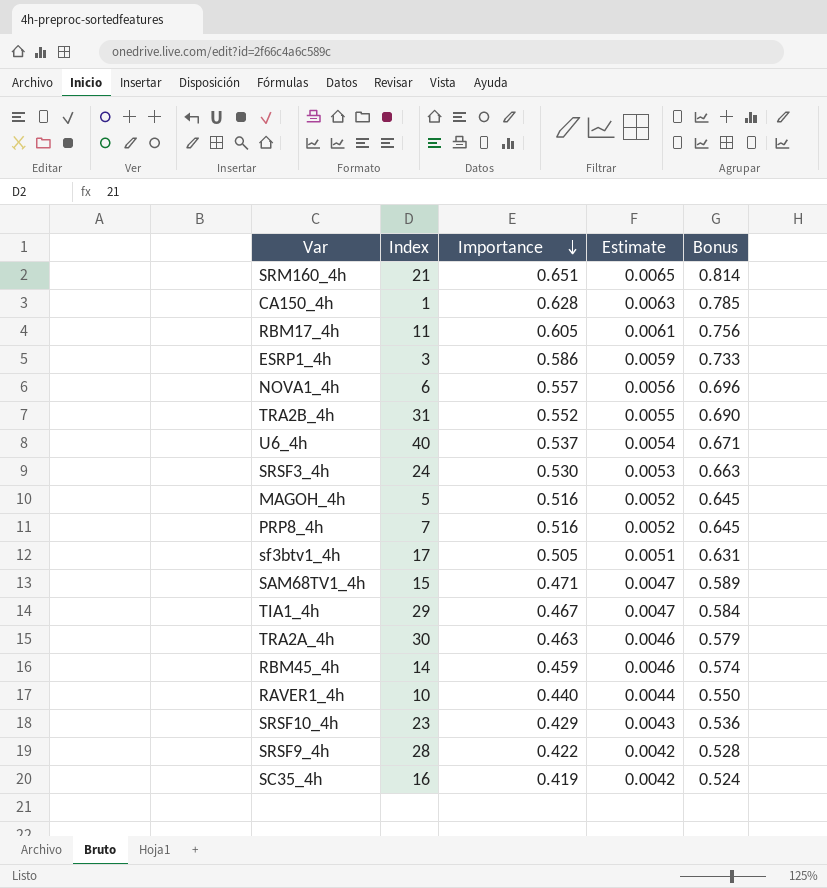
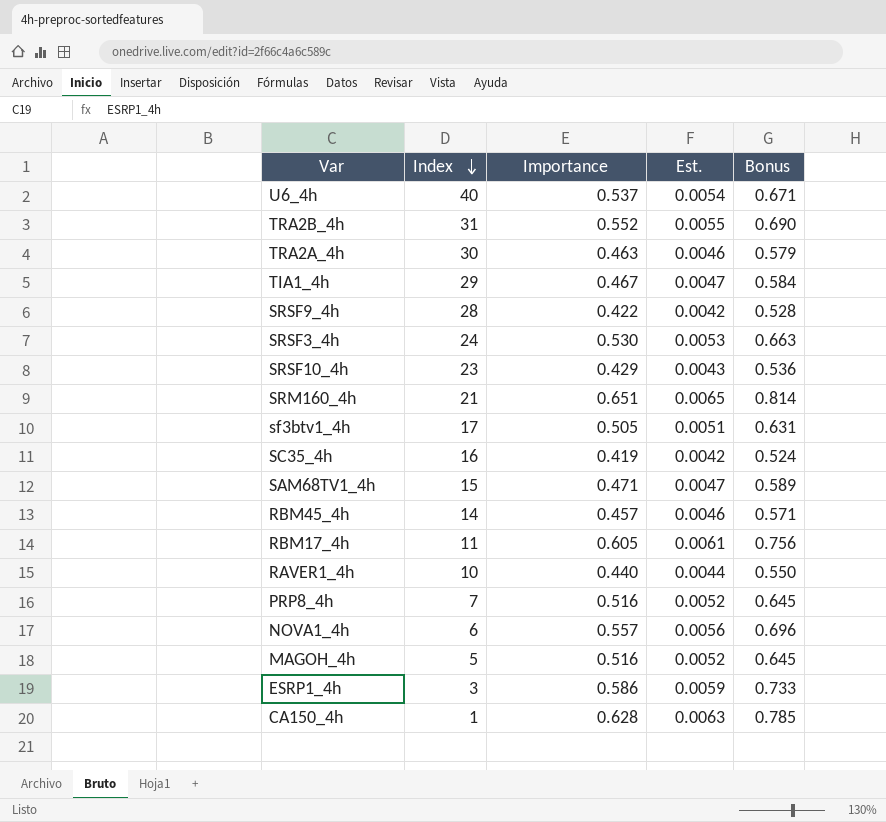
row order: Importance descending -> Index descending
column name: Estimate -> Est.
RBM45_4h | Importance: 0.459 -> 0.457
RBM45_4h | Bonus: 0.574 -> 0.571

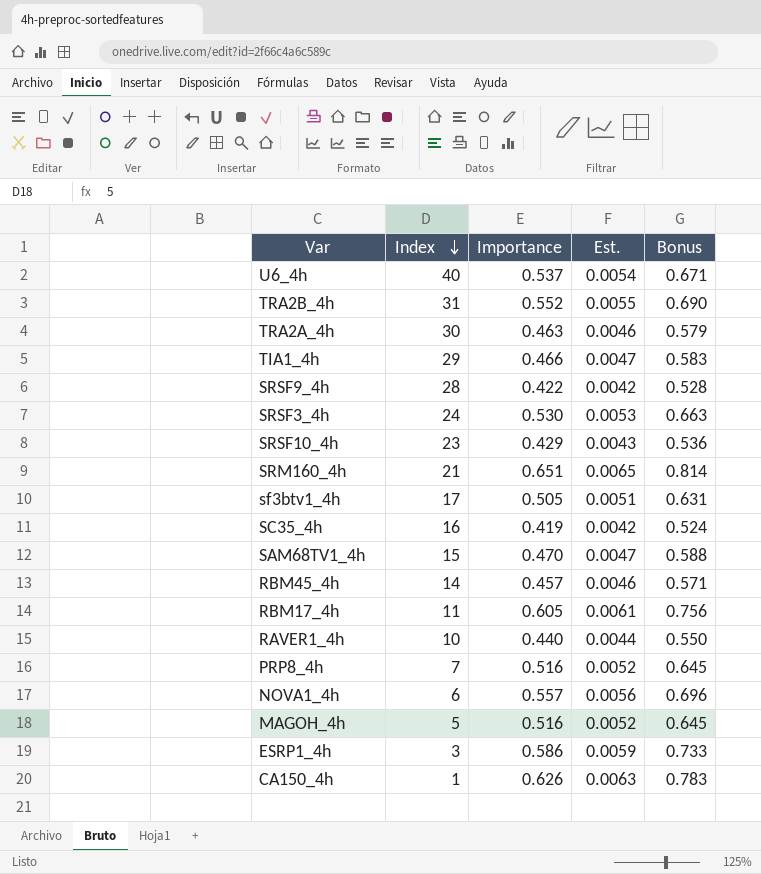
TIA1_4h | Importance: 0.467 -> 0.466
TIA1_4h | Bonus: 0.584 -> 0.583
SAM68TV1_4h | Importance: 0.471 -> 0.470
SAM68TV1_4h | Bonus: 0.589 -> 0.588
CA150_4h | Importance: 0.628 -> 0.626
CA150_4h | Bonus: 0.785 -> 0.783

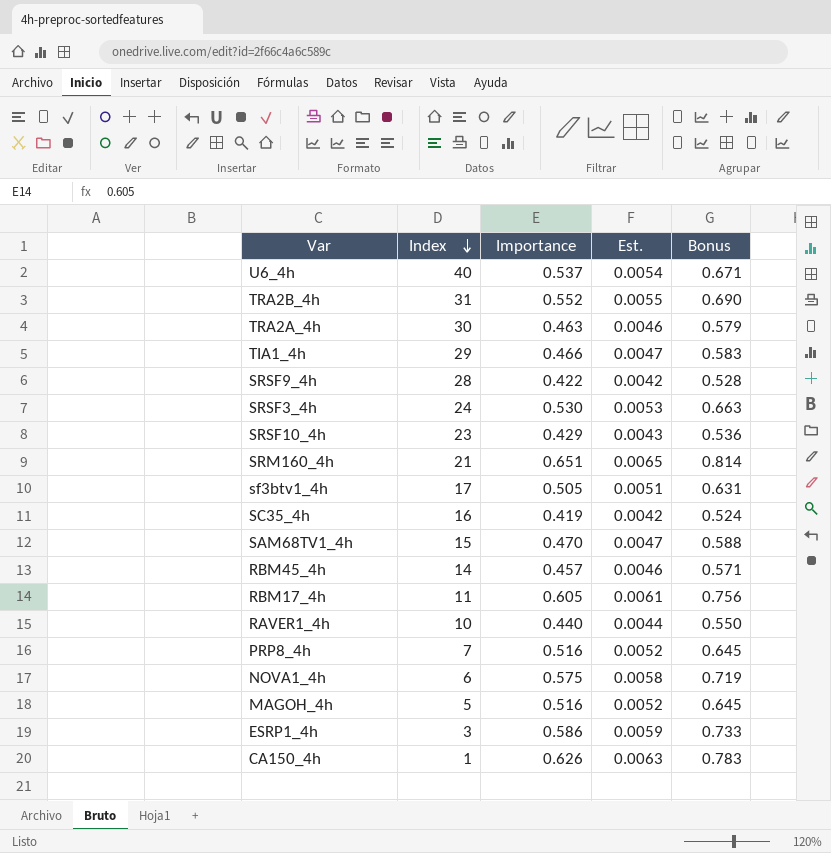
NOVA1_4h | Importance: 0.557 -> 0.575
NOVA1_4h | Est.: 0.0056 -> 0.0058
NOVA1_4h | Bonus: 0.696 -> 0.719

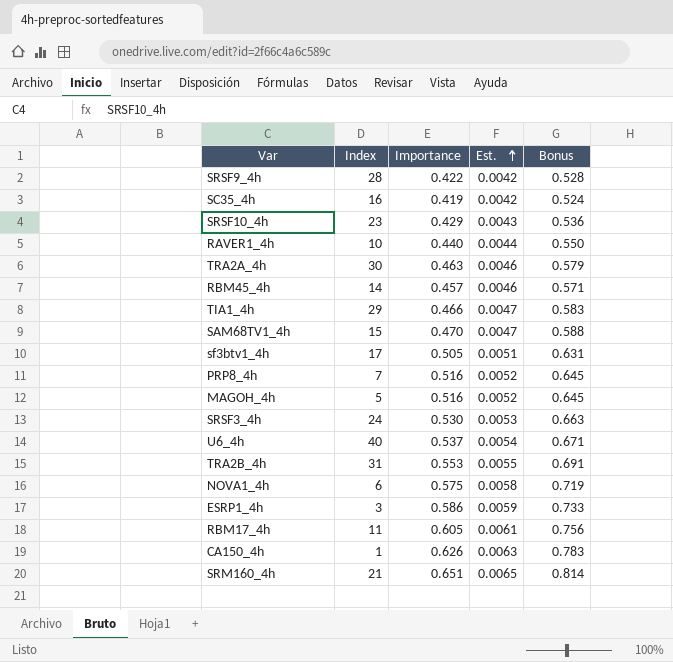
row order: Index descending -> Est. ascending
TRA2B_4h | Importance: 0.552 -> 0.553
TRA2B_4h | Bonus: 0.690 -> 0.691

